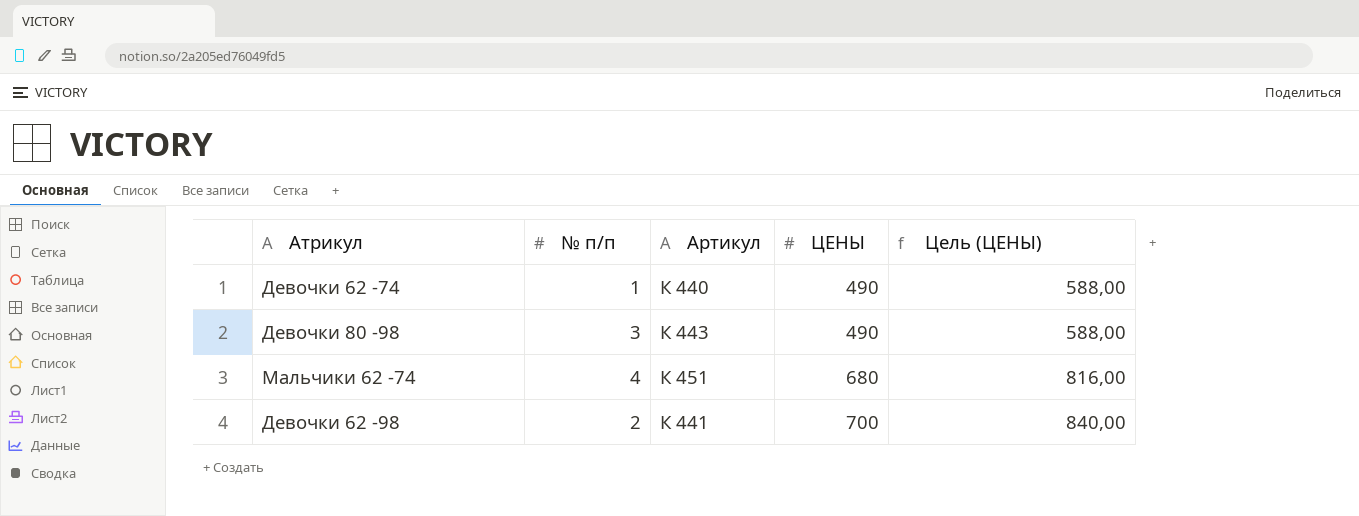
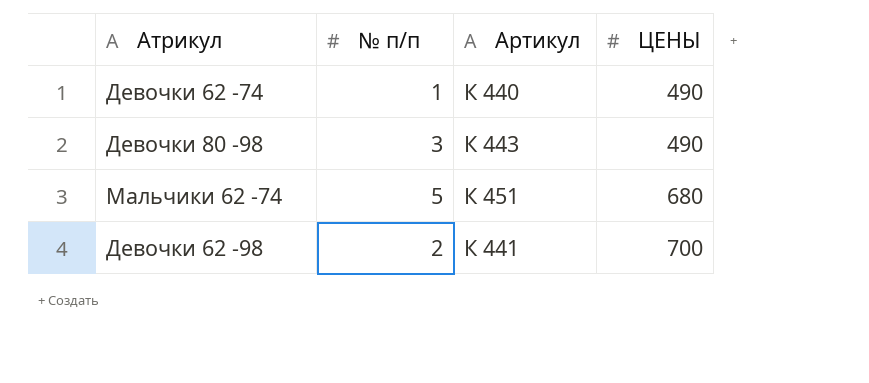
column Цель (ЦЕНЫ) | formula: [ЦЕНЫ] * 1,2 -> none
Мальчики 62 -74 | № п/п: 4 -> 5

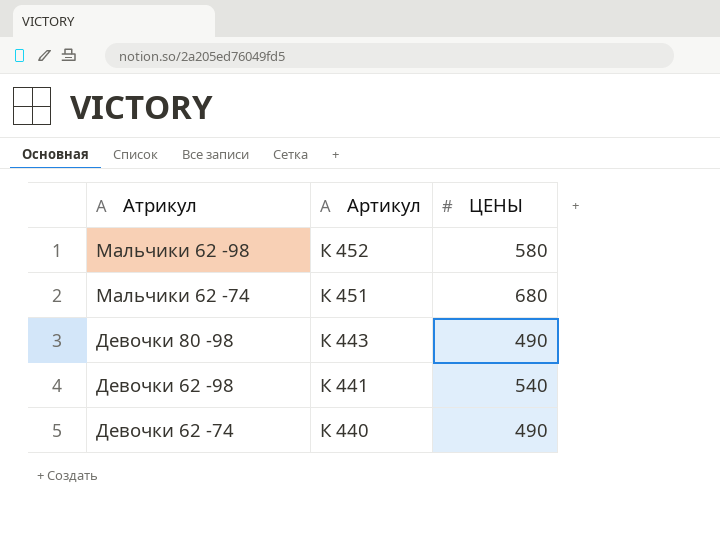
row order: ЦЕНЫ ascending -> Атрикул descending
column № п/п | position: 2 -> none
row Мальчики 62 -98: none -> К 452 | 580
Девочки 62 -98 | ЦЕНЫ: 700 -> 540

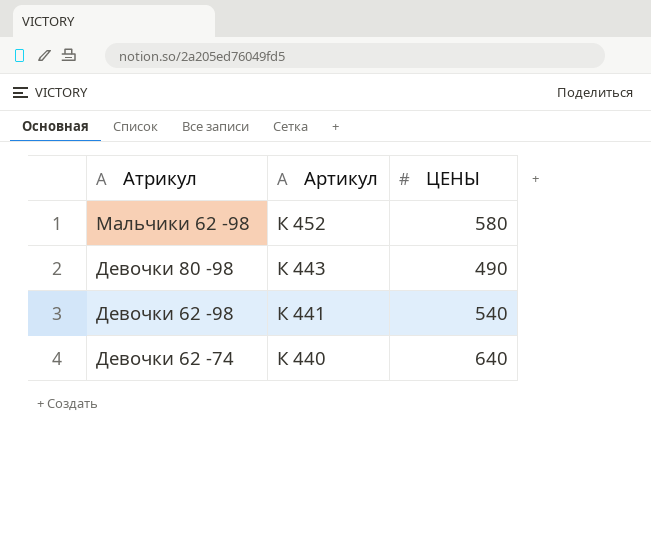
row Мальчики 62 -74: К 451 | 680 -> none
Девочки 62 -74 | ЦЕНЫ: 490 -> 640

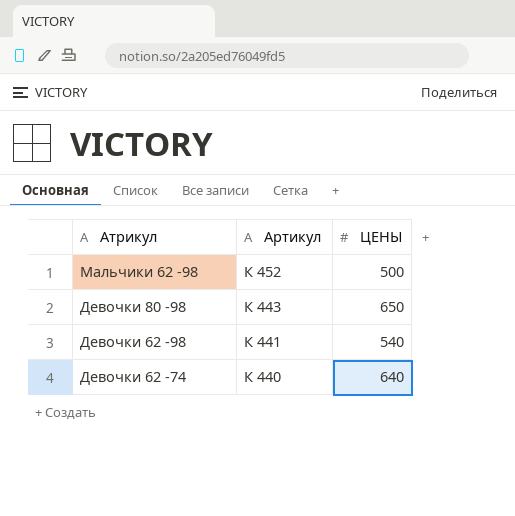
Мальчики 62 -98 | ЦЕНЫ: 580 -> 500
Девочки 80 -98 | ЦЕНЫ: 490 -> 650

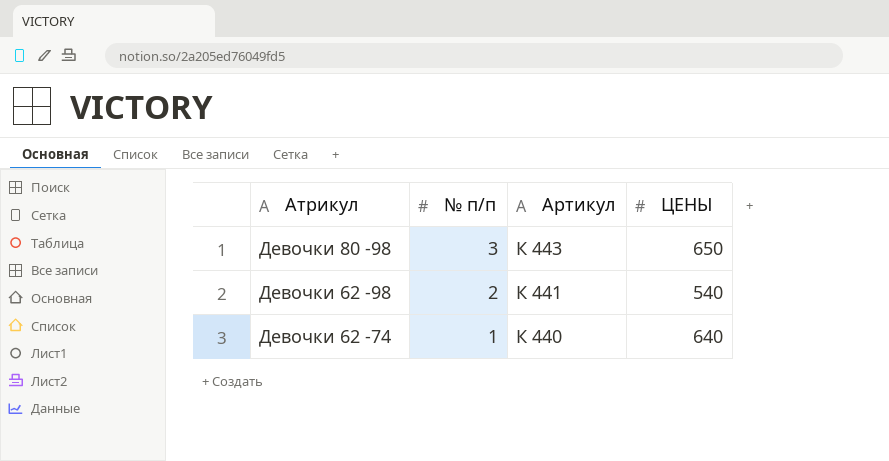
column № п/п | position: none -> 2
row Мальчики 62 -98: К 452 | 500 -> none

